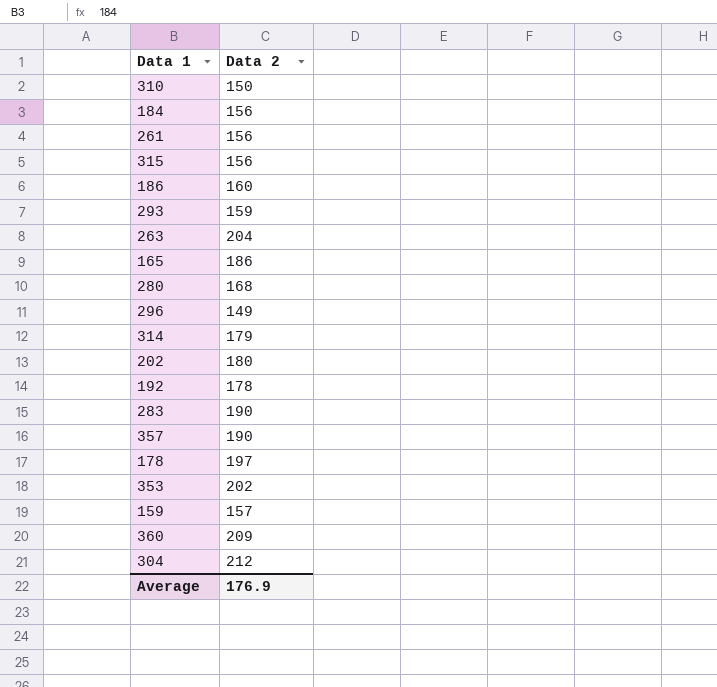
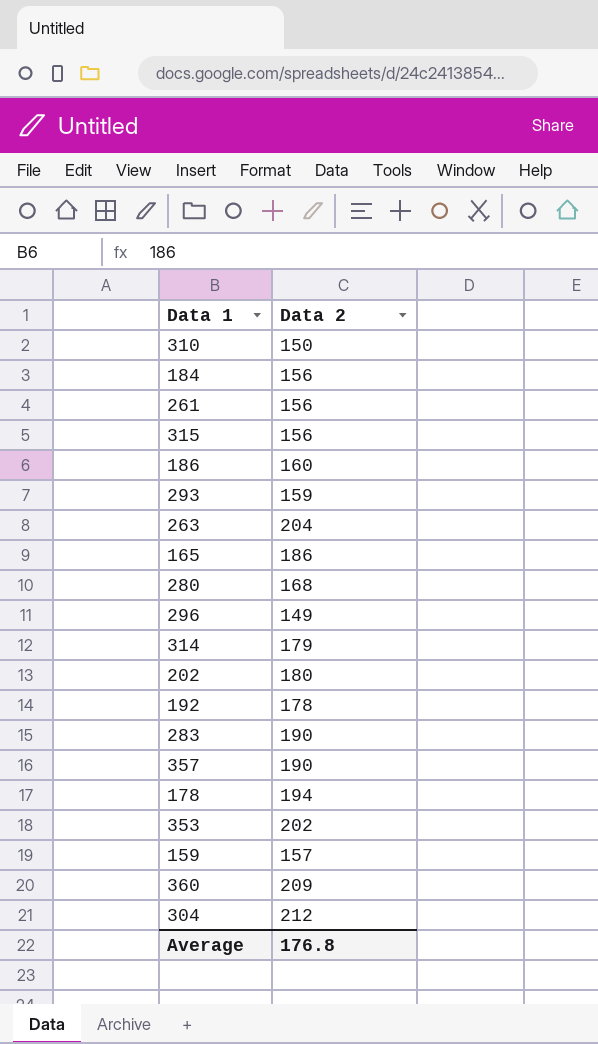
178 | Data 2: 197 -> 194
Average | Data 2: 176.9 -> 176.8

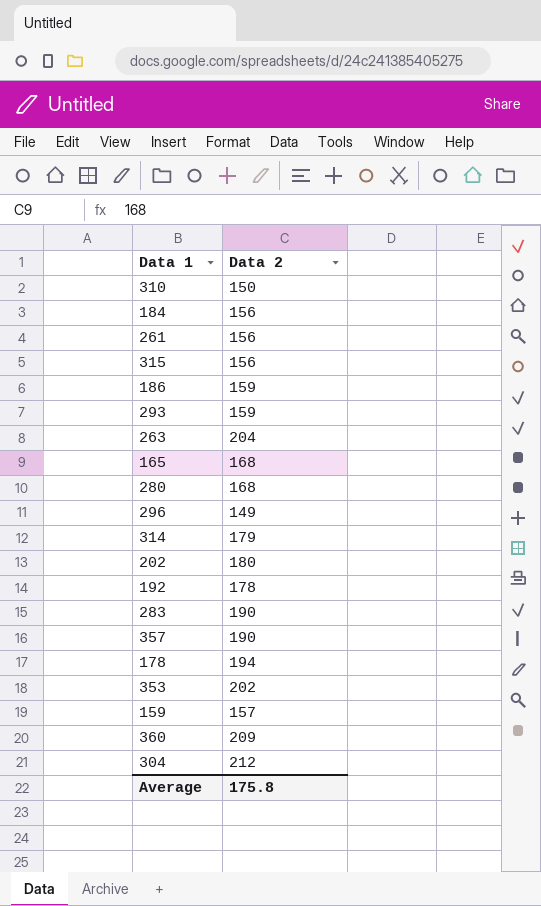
186 | Data 2: 160 -> 159
165 | Data 2: 186 -> 168
Average | Data 2: 176.8 -> 175.8

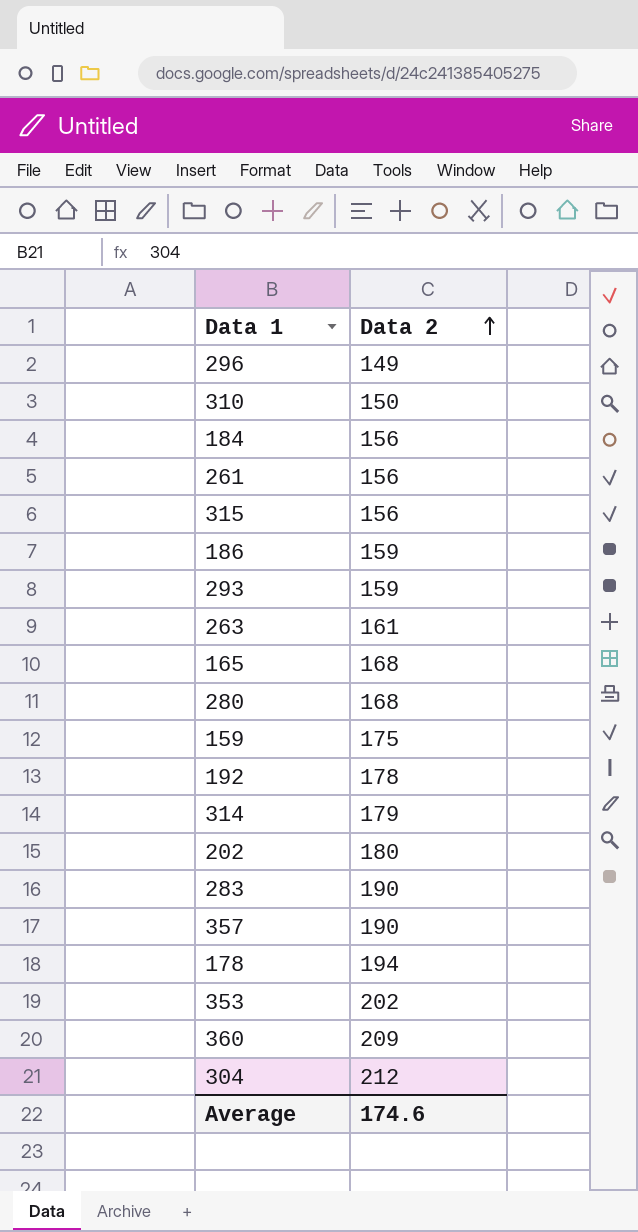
row order: none -> Data 2 ascending
263 | Data 2: 204 -> 161
159 | Data 2: 157 -> 175
Average | Data 2: 175.8 -> 174.6

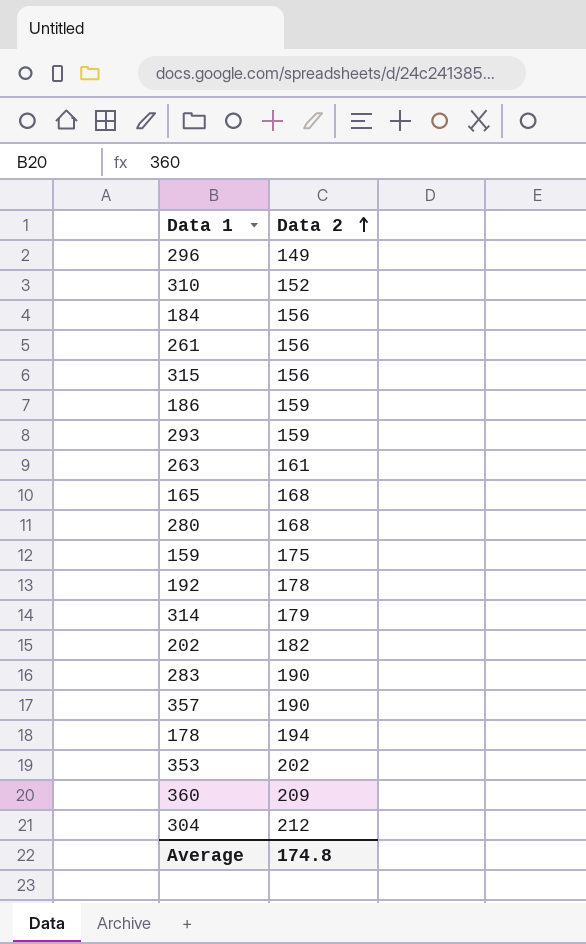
310 | Data 2: 150 -> 152
202 | Data 2: 180 -> 182
Average | Data 2: 174.6 -> 174.8

